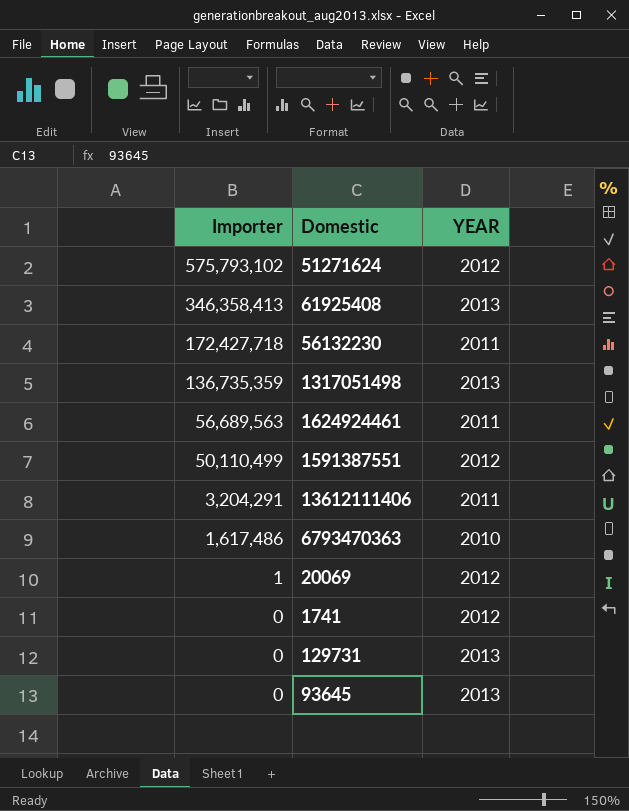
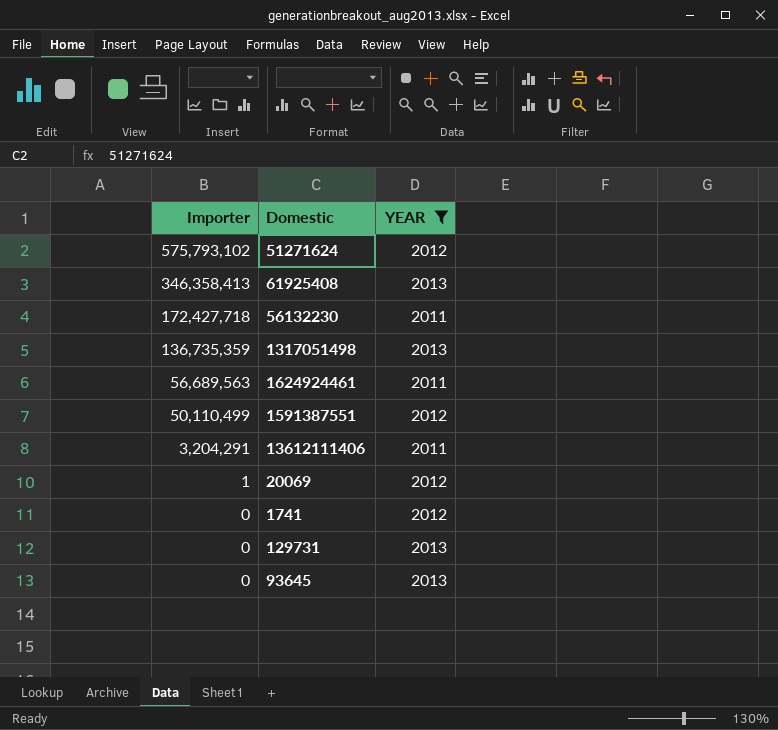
filter: none -> YEAR != 2010

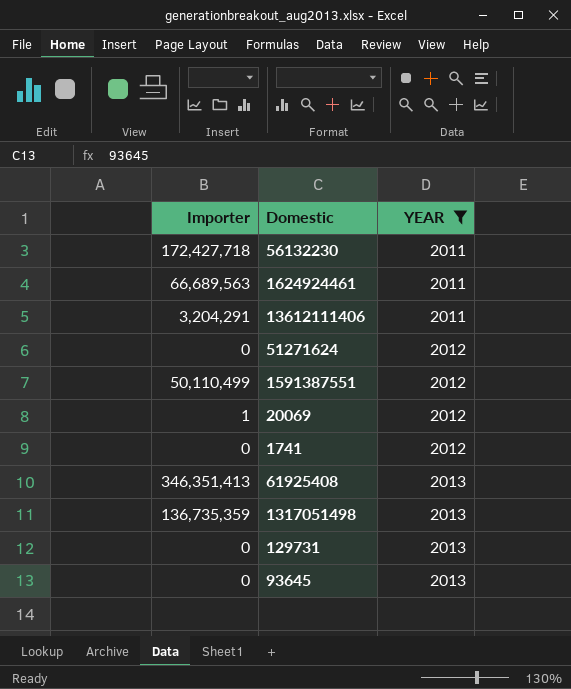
row order: Importer descending -> YEAR ascending
1624924461 | Importer: 56,689,563 -> 66,689,563
51271624 | Importer: 575,793,102 -> 0
61925408 | Importer: 346,358,413 -> 346,351,413

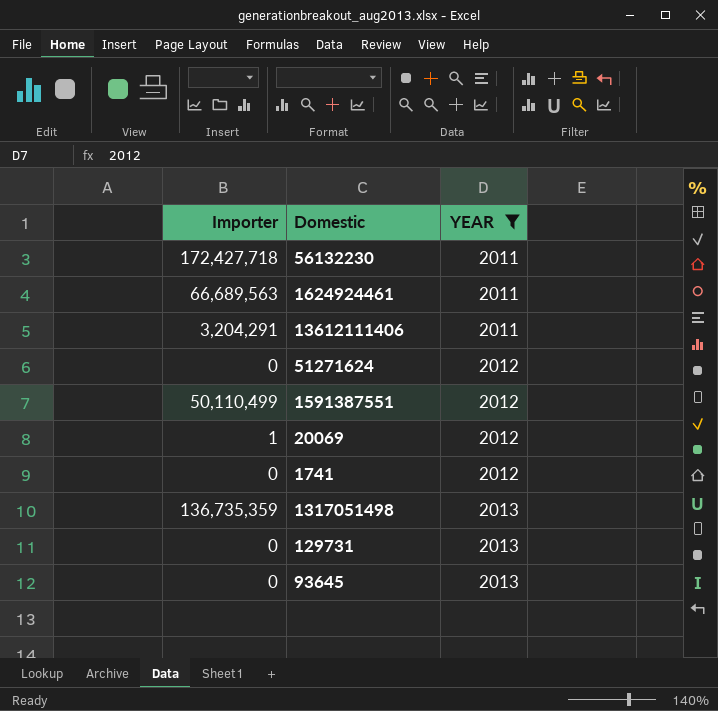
row 61925408: 346,351,413 | 2013 -> none

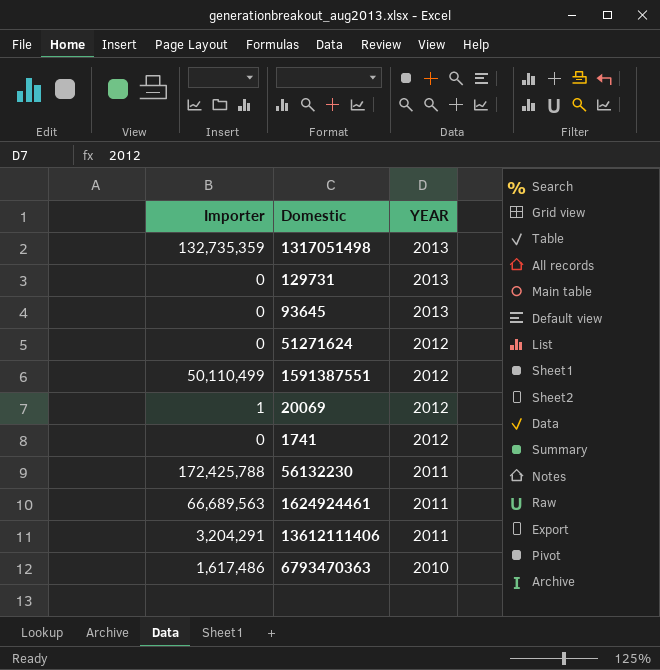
filter: YEAR != 2010 -> none
row order: YEAR ascending -> YEAR descending
1317051498 | Importer: 136,735,359 -> 132,735,359
56132230 | Importer: 172,427,718 -> 172,425,788

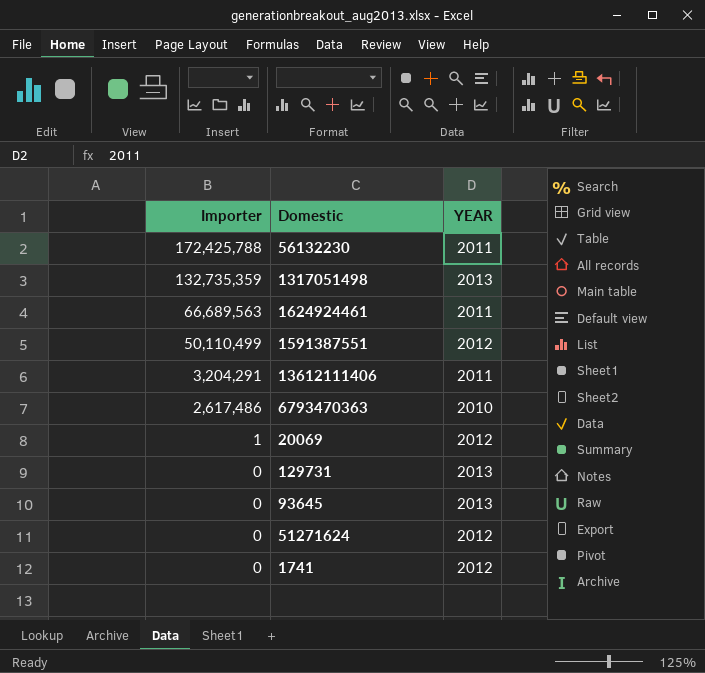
row order: YEAR descending -> Importer descending
6793470363 | Importer: 1,617,486 -> 2,617,486

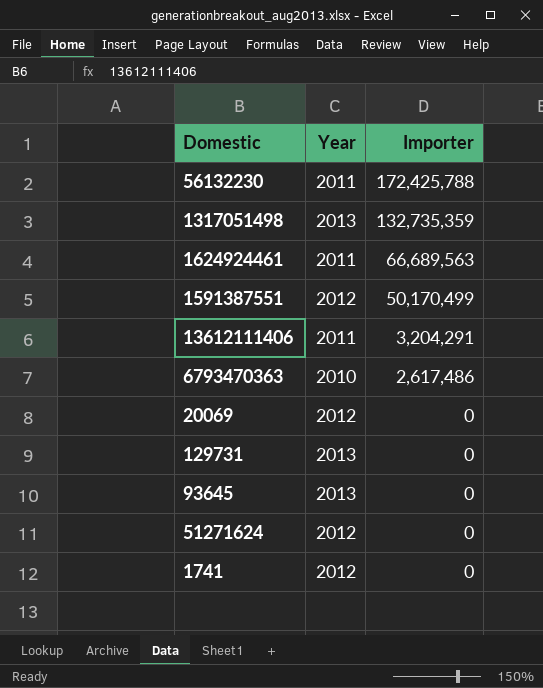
column name: YEAR -> Year
column Importer | position: 1 -> 3
1591387551 | Importer: 50,110,499 -> 50,170,499
20069 | Importer: 1 -> 0

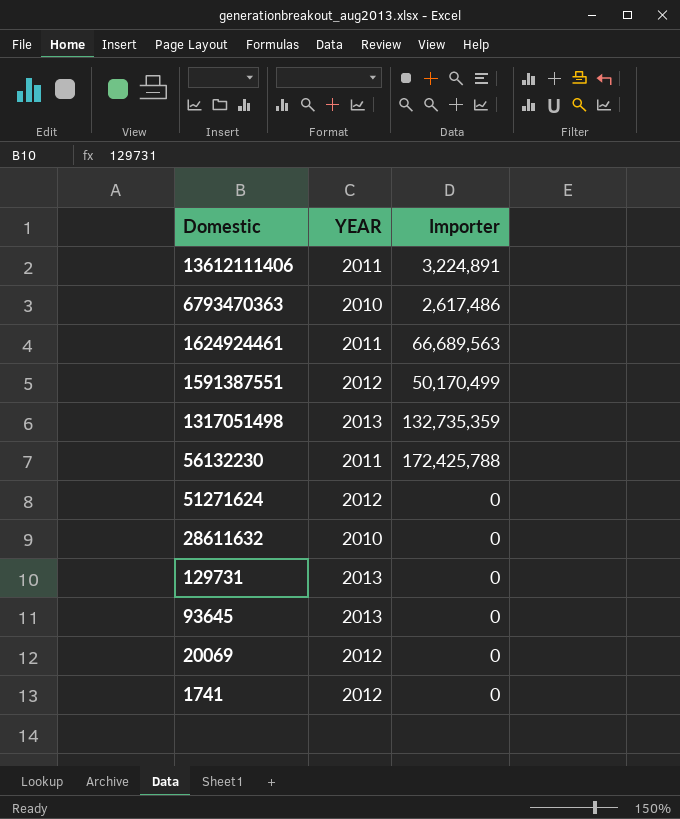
row order: Importer descending -> Domestic descending
column name: Year -> YEAR
13612111406 | Importer: 3,204,291 -> 3,224,891
row 28611632: none -> 2010 | 0

